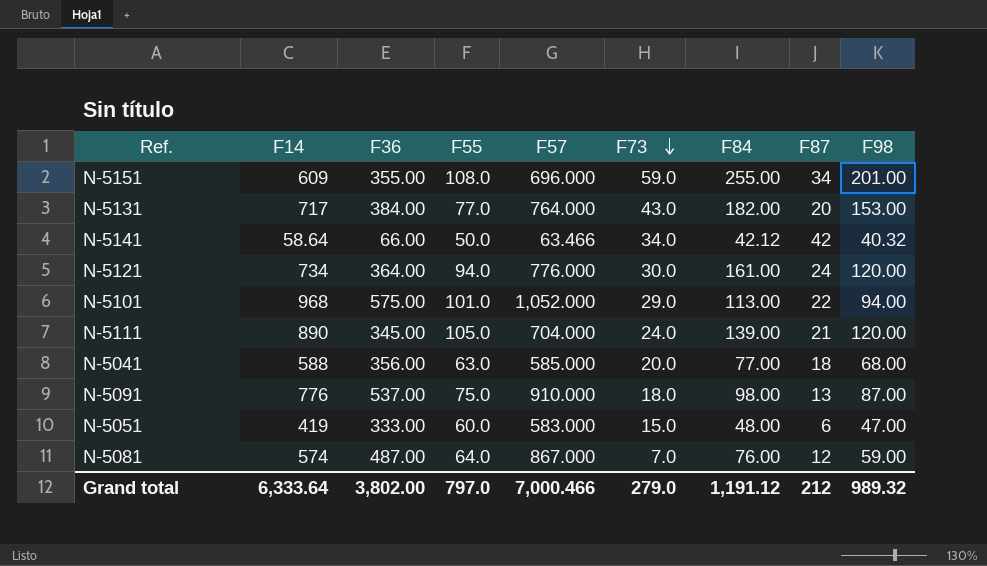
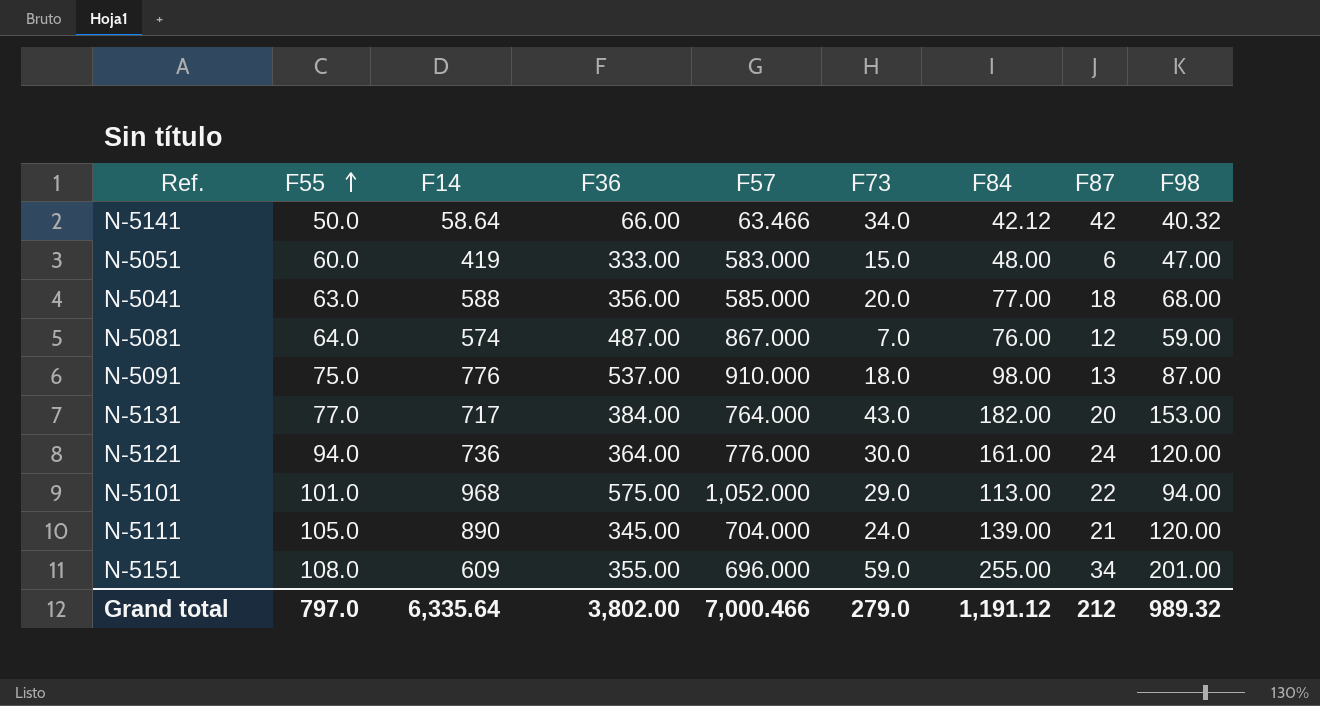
row order: F73 descending -> F55 ascending
column F55 | position: 4 -> 2
N-5121 | F14: 734 -> 736
Grand total | F14: 6,333.64 -> 6,335.64

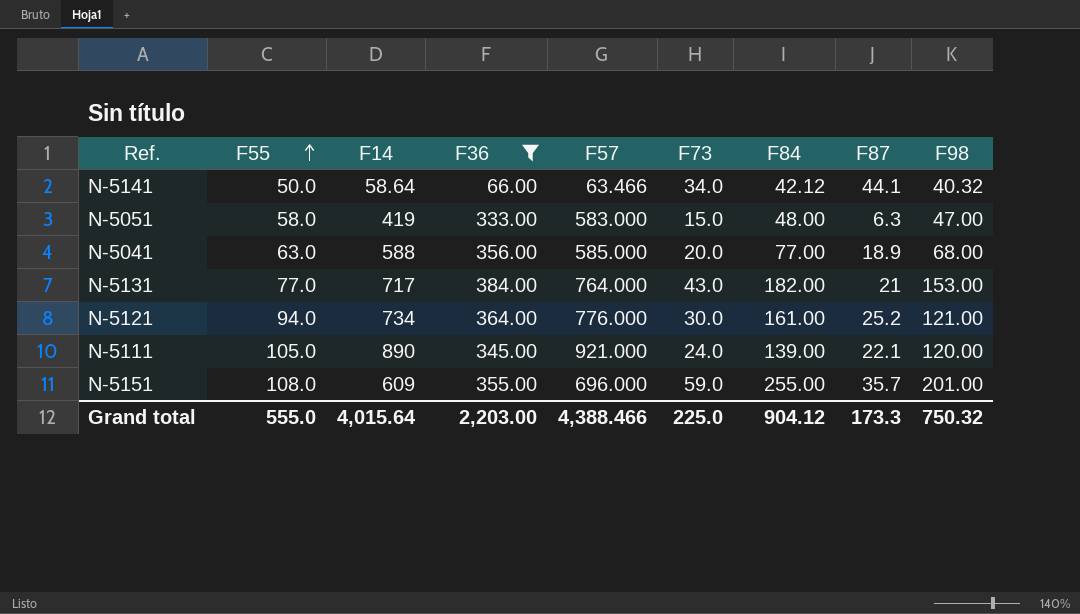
filter: none -> F36 <= 384.00
N-5141 | F87: 42 -> 44.1
N-5051 | F55: 60.0 -> 58.0
N-5051 | F87: 6 -> 6.3
N-5041 | F87: 18 -> 18.9
N-5131 | F87: 20 -> 21
N-5121 | F14: 736 -> 734
N-5121 | F87: 24 -> 25.2
N-5121 | F98: 120.00 -> 121.00
N-5111 | F57: 704.000 -> 921.000
N-5111 | F87: 21 -> 22.1
N-5151 | F87: 34 -> 35.7
Grand total | F55: 797.0 -> 555.0
Grand total | F14: 6,335.64 -> 4,015.64
Grand total | F36: 3,802.00 -> 2,203.00
Grand total | F57: 7,000.466 -> 4,388.466
Grand total | F73: 279.0 -> 225.0
Grand total | F84: 1,191.12 -> 904.12
Grand total | F87: 212 -> 173.3
Grand total | F98: 989.32 -> 750.32

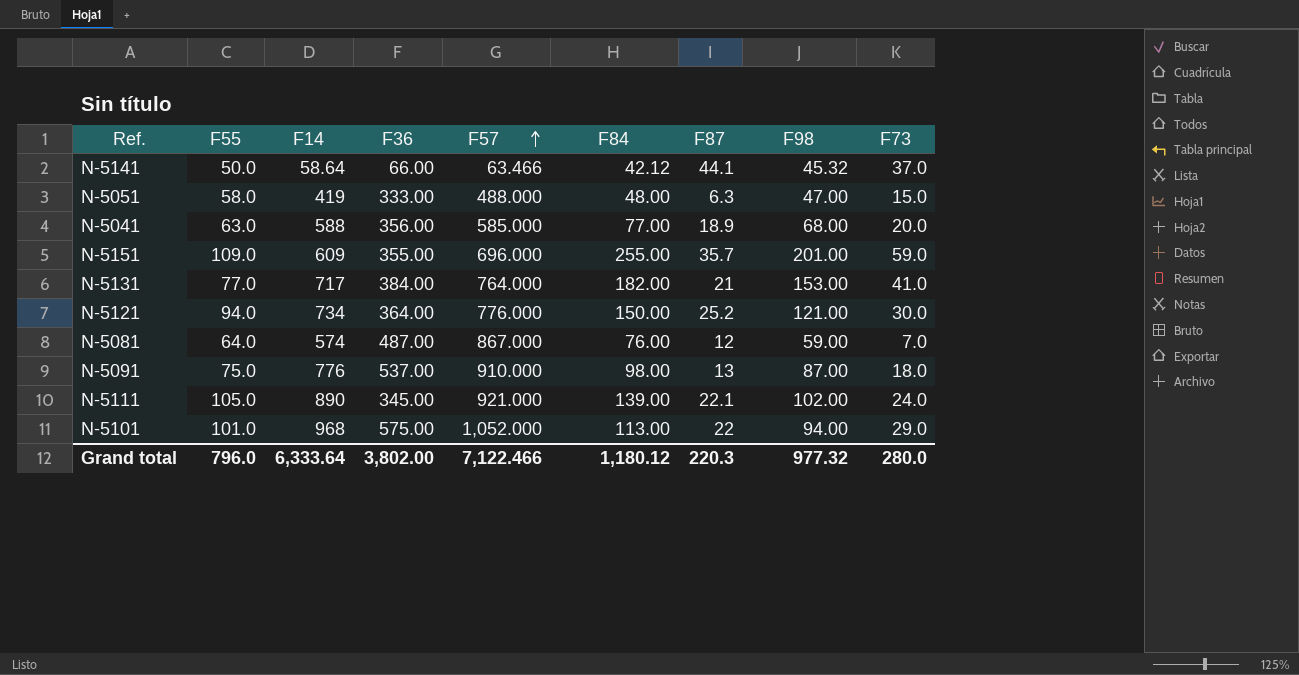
filter: F36 <= 384.00 -> none
row order: F55 ascending -> F57 ascending
column F73 | position: 6 -> 9
N-5141 | F98: 40.32 -> 45.32
N-5141 | F73: 34.0 -> 37.0
N-5051 | F57: 583.000 -> 488.000
N-5151 | F55: 108.0 -> 109.0
N-5131 | F73: 43.0 -> 41.0
N-5121 | F84: 161.00 -> 150.00
N-5111 | F98: 120.00 -> 102.00
Grand total | F55: 555.0 -> 796.0
Grand total | F14: 4,015.64 -> 6,333.64
Grand total | F36: 2,203.00 -> 3,802.00
Grand total | F57: 4,388.466 -> 7,122.466
Grand total | F84: 904.12 -> 1,180.12
Grand total | F87: 173.3 -> 220.3
Grand total | F98: 750.32 -> 977.32
Grand total | F73: 225.0 -> 280.0

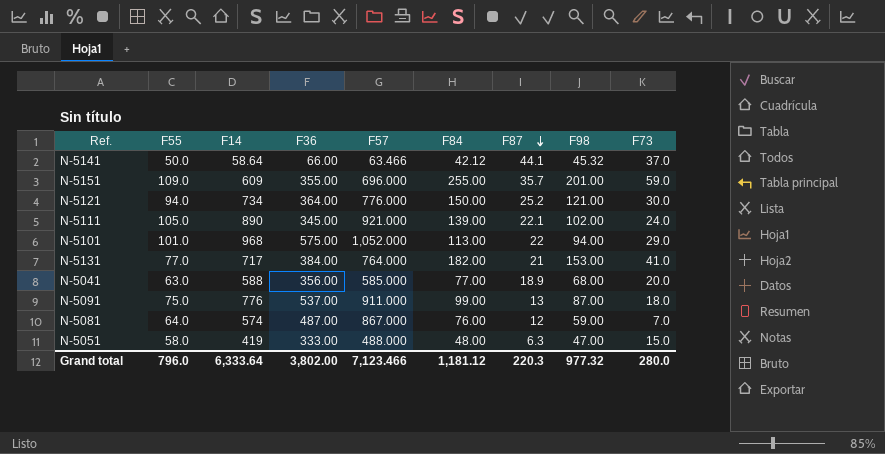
row order: F57 ascending -> F87 descending
N-5091 | F57: 910.000 -> 911.000
N-5091 | F84: 98.00 -> 99.00
Grand total | F57: 7,122.466 -> 7,123.466
Grand total | F84: 1,180.12 -> 1,181.12

